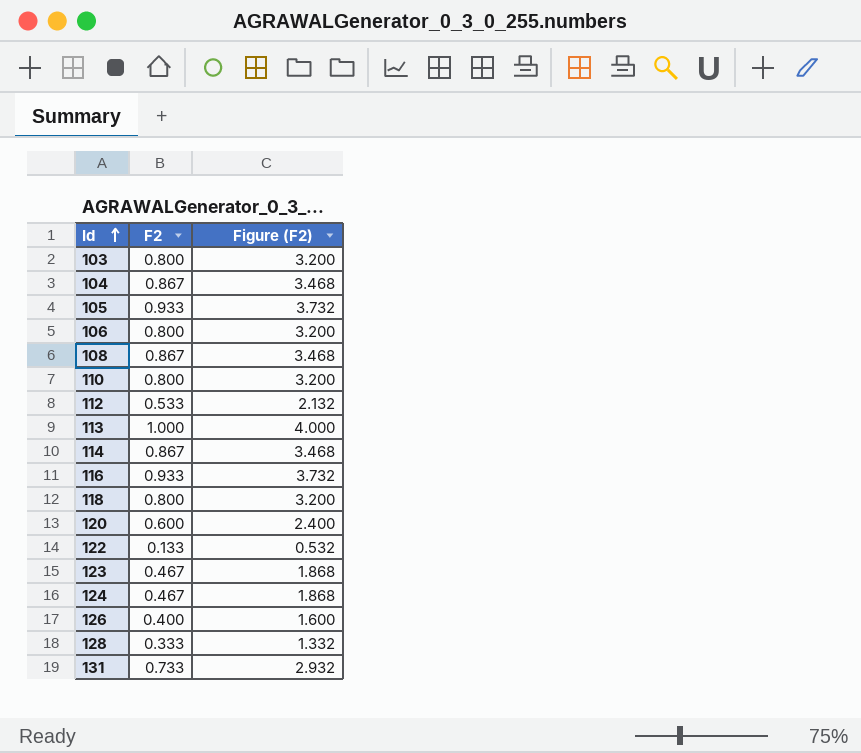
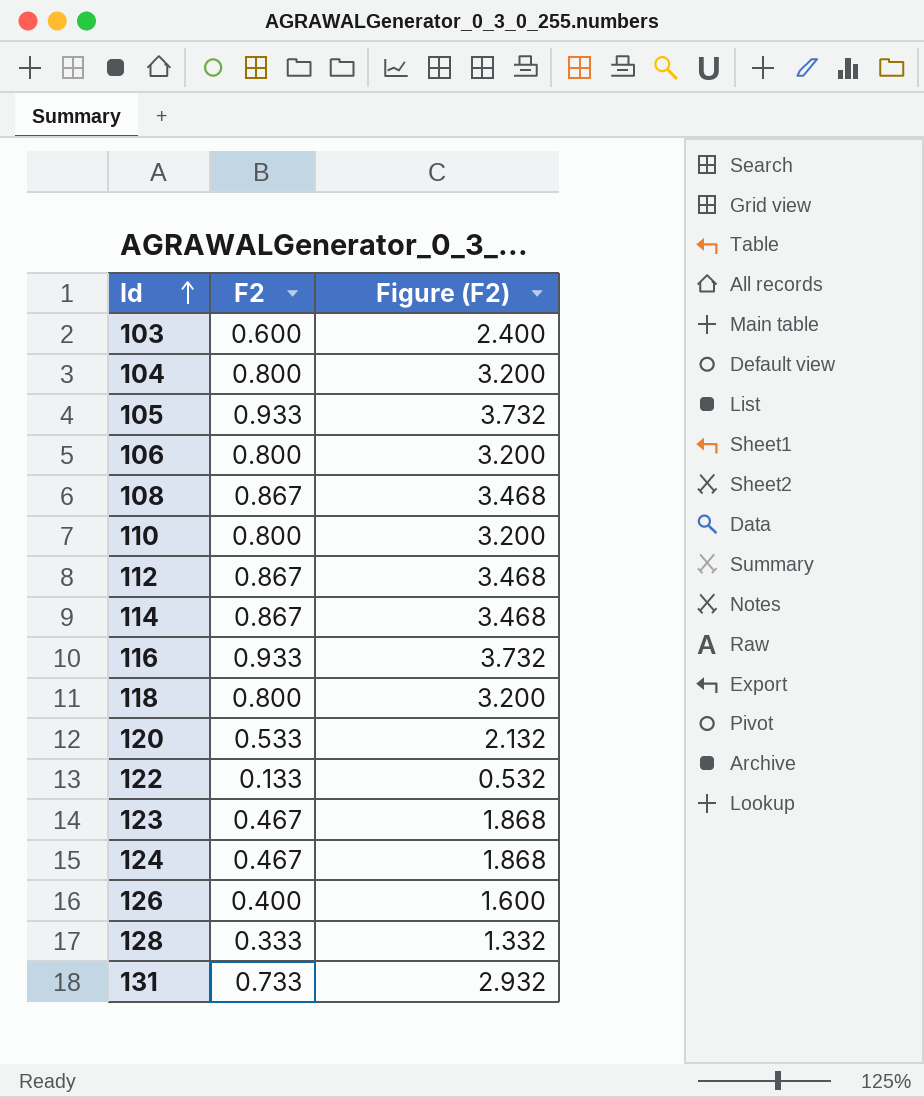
row 113: 1.000 | 4.000 -> none
103 | F2: 0.800 -> 0.600
103 | Figure (F2): 3.200 -> 2.400
104 | F2: 0.867 -> 0.800
104 | Figure (F2): 3.468 -> 3.200
112 | F2: 0.533 -> 0.867
112 | Figure (F2): 2.132 -> 3.468
120 | F2: 0.600 -> 0.533
120 | Figure (F2): 2.400 -> 2.132

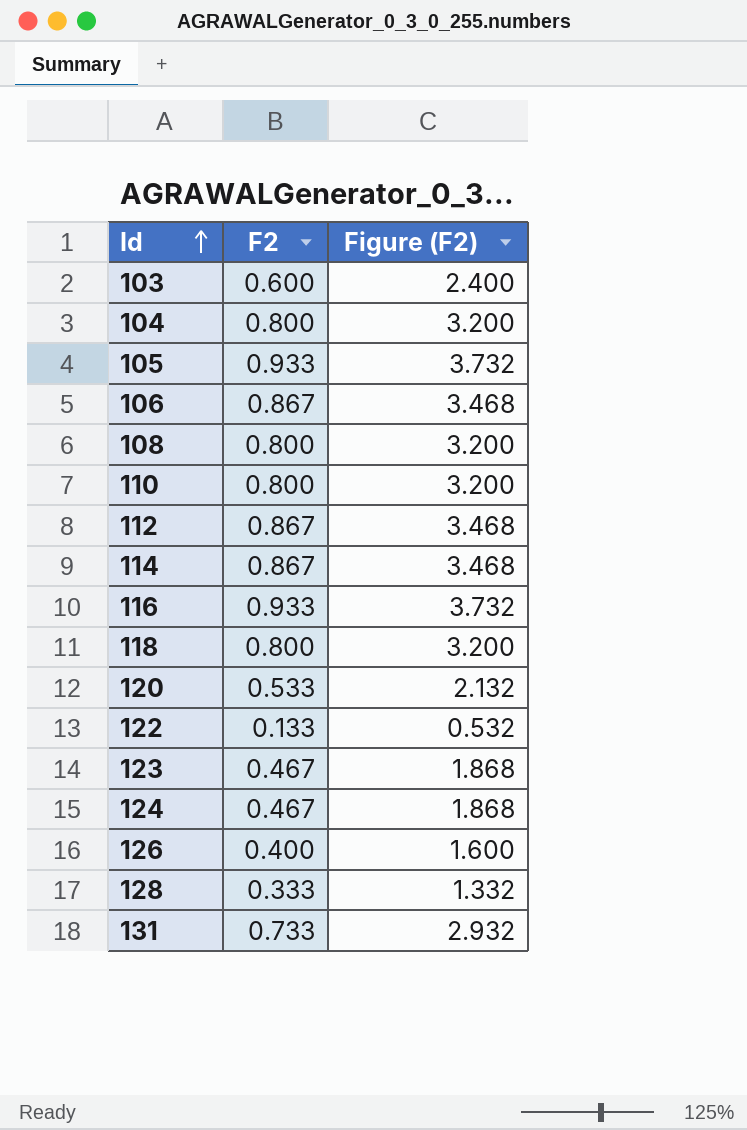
106 | F2: 0.800 -> 0.867
106 | Figure (F2): 3.200 -> 3.468
108 | F2: 0.867 -> 0.800
108 | Figure (F2): 3.468 -> 3.200

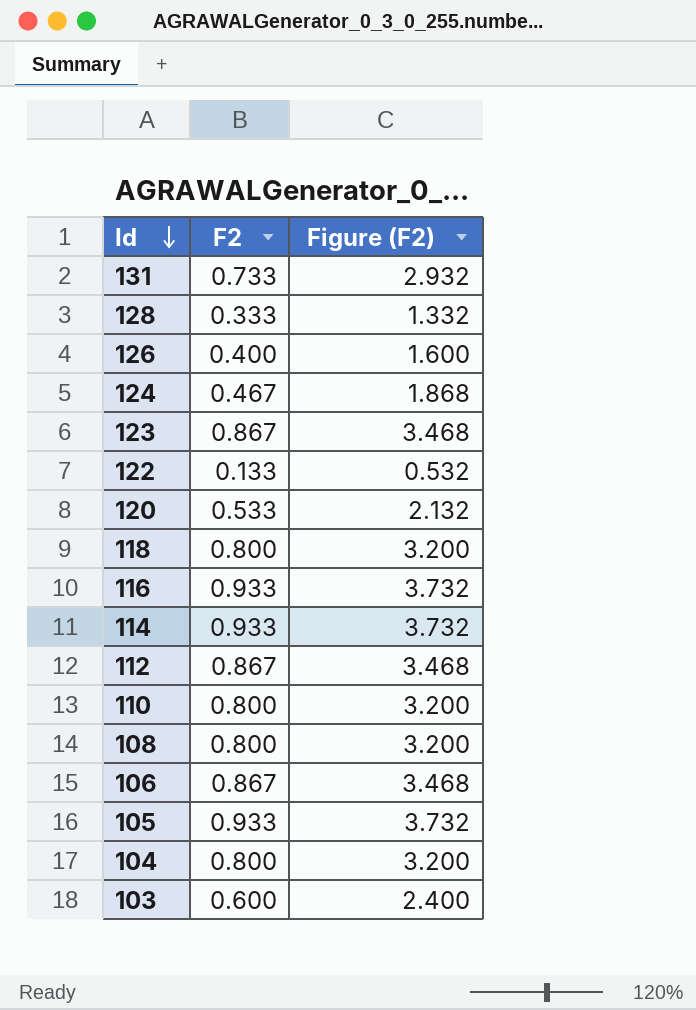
row order: Id ascending -> Id descending
123 | F2: 0.467 -> 0.867
123 | Figure (F2): 1.868 -> 3.468
114 | F2: 0.867 -> 0.933
114 | Figure (F2): 3.468 -> 3.732

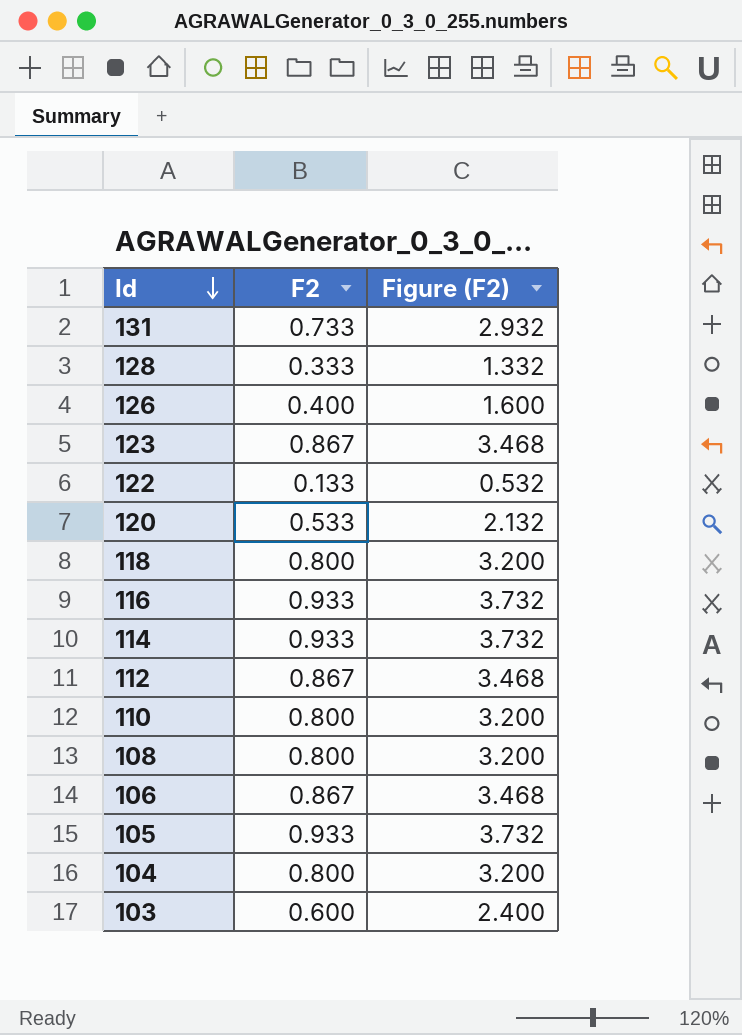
row 124: 0.467 | 1.868 -> none

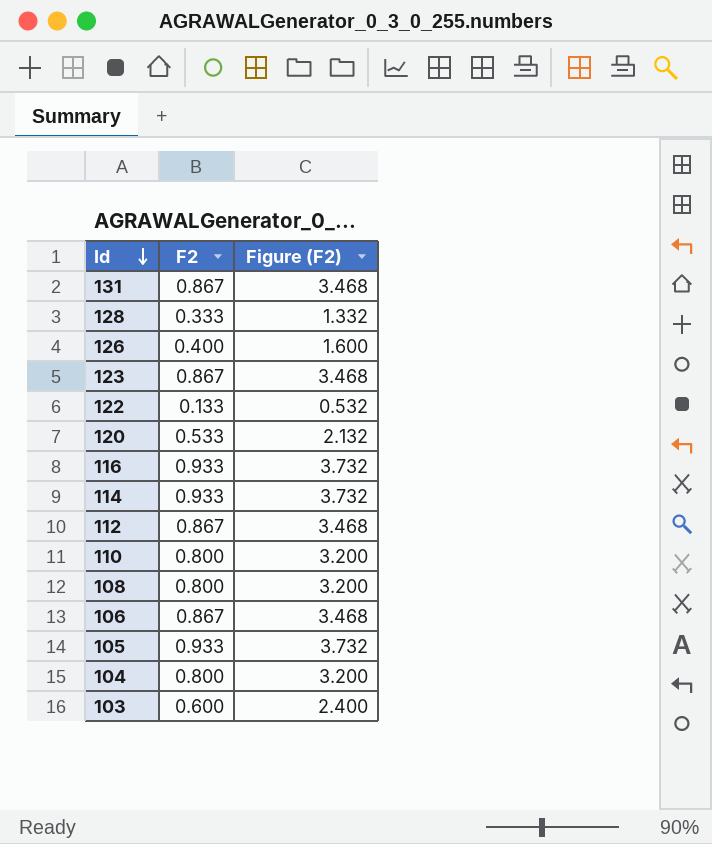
row 118: 0.800 | 3.200 -> none
131 | F2: 0.733 -> 0.867
131 | Figure (F2): 2.932 -> 3.468

